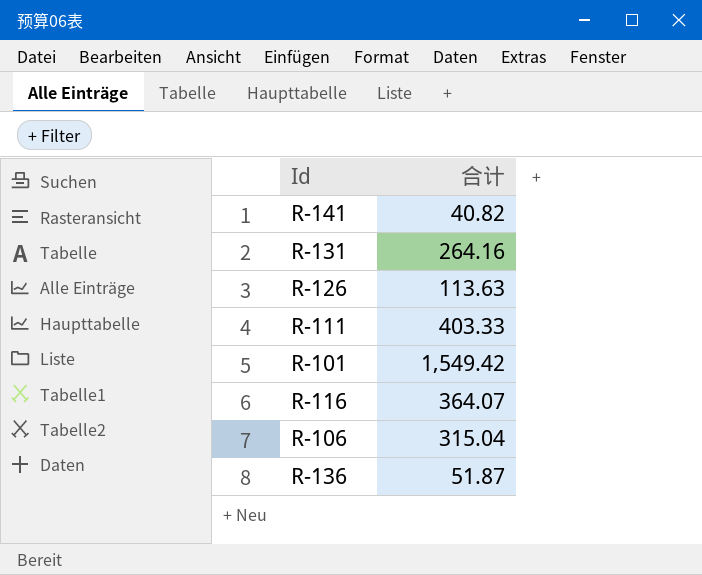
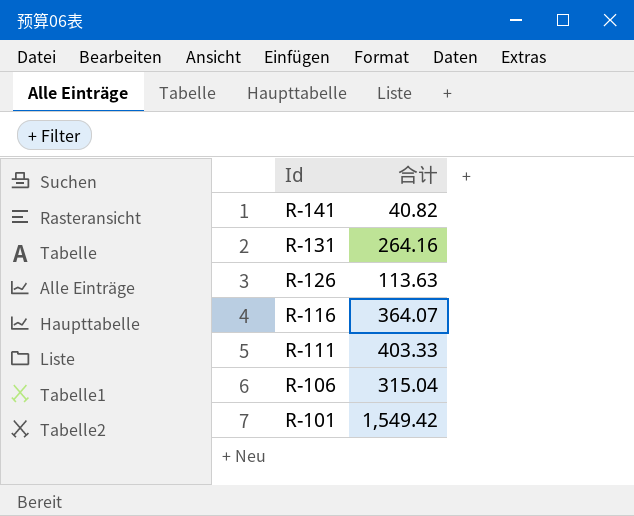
row order: none -> Id descending
row R-136: 51.87 -> none

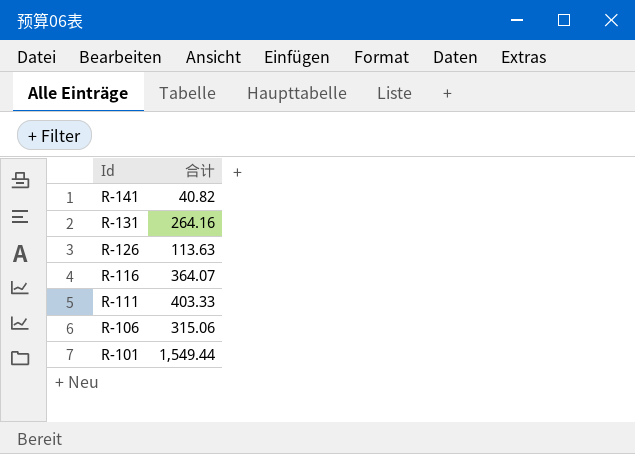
R-106 | 合计: 315.04 -> 315.06
R-101 | 合计: 1,549.42 -> 1,549.44

